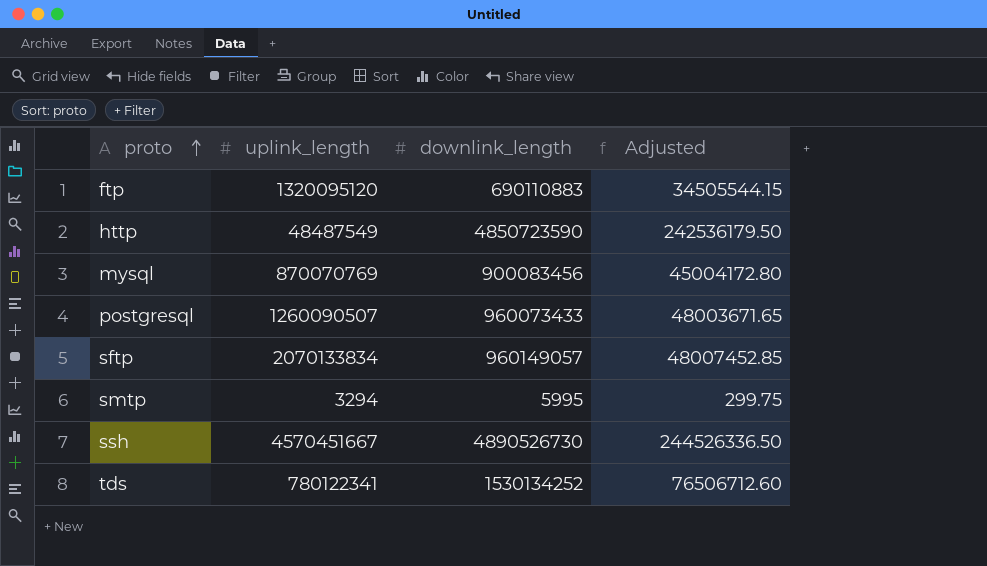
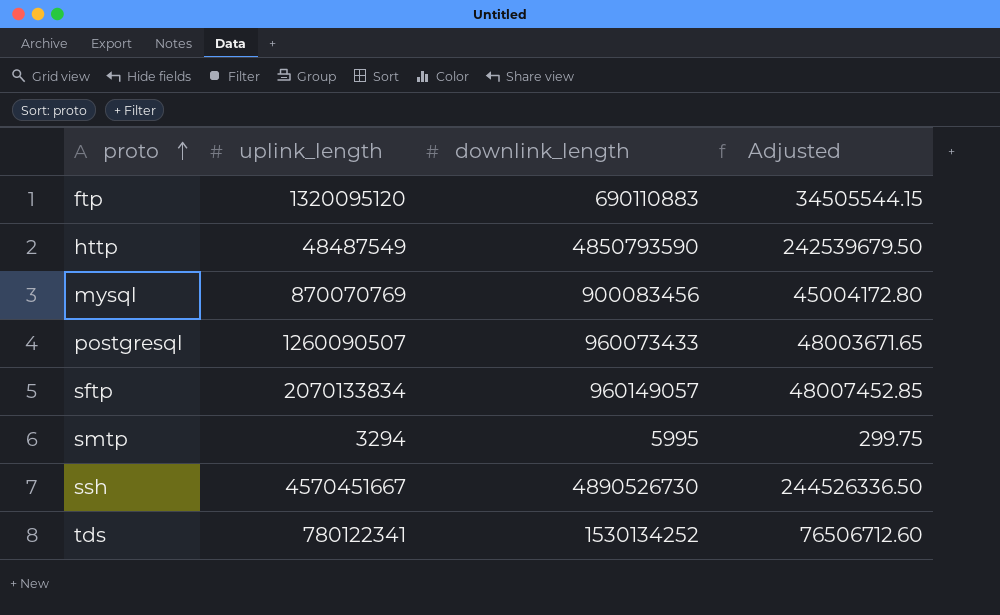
http | downlink_length: 4850723590 -> 4850793590
http | Adjusted: 242536179.50 -> 242539679.50

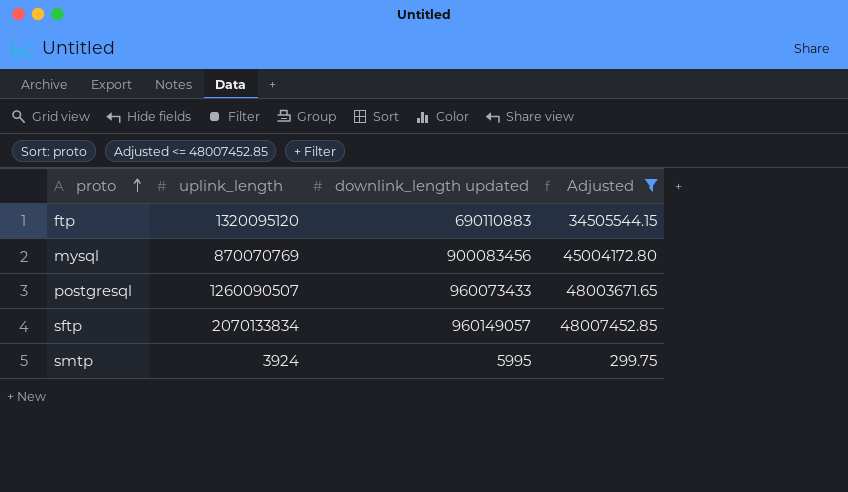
filter: none -> Adjusted <= 48007452.85
column name: downlink_length -> downlink_length updated
smtp | uplink_length: 3294 -> 3924

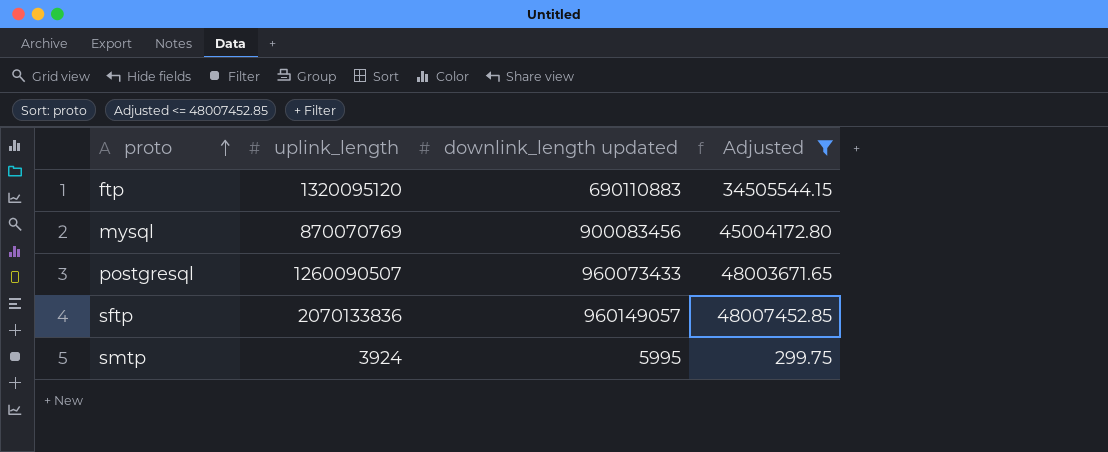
sftp | uplink_length: 2070133834 -> 2070133836

